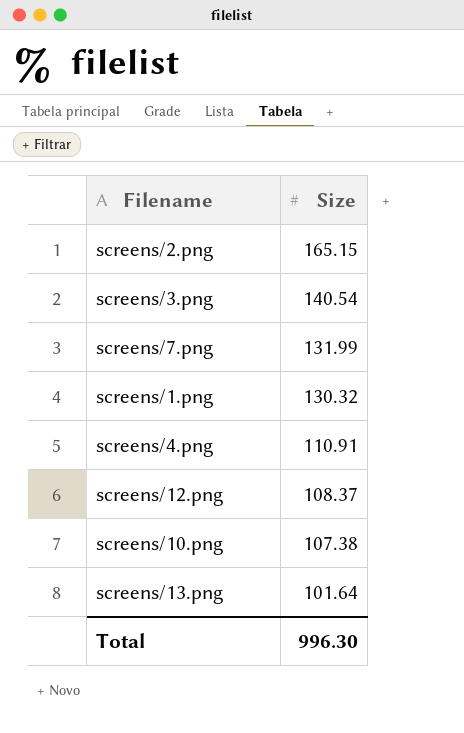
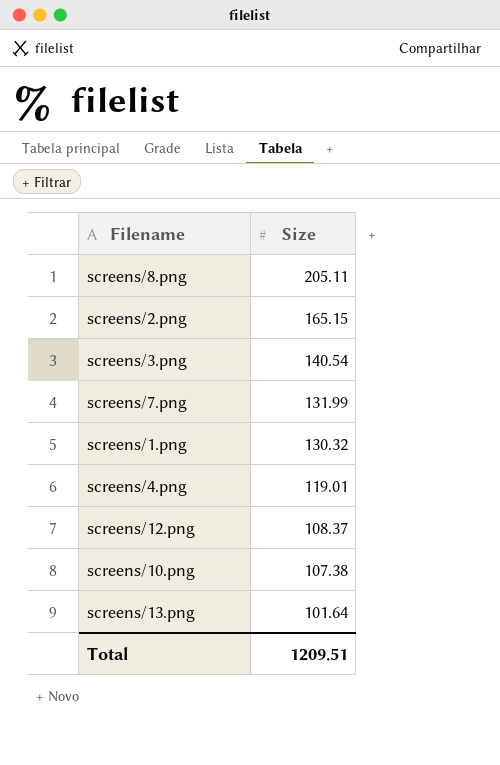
row screens/8.png: none -> 205.11
screens/4.png | Size: 110.91 -> 119.01
Total | Size: 996.30 -> 1209.51

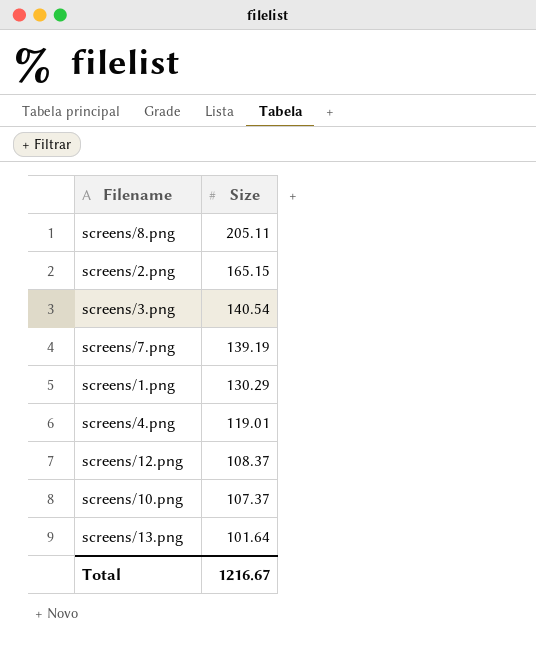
screens/7.png | Size: 131.99 -> 139.19
screens/1.png | Size: 130.32 -> 130.29
screens/10.png | Size: 107.38 -> 107.37
Total | Size: 1209.51 -> 1216.67

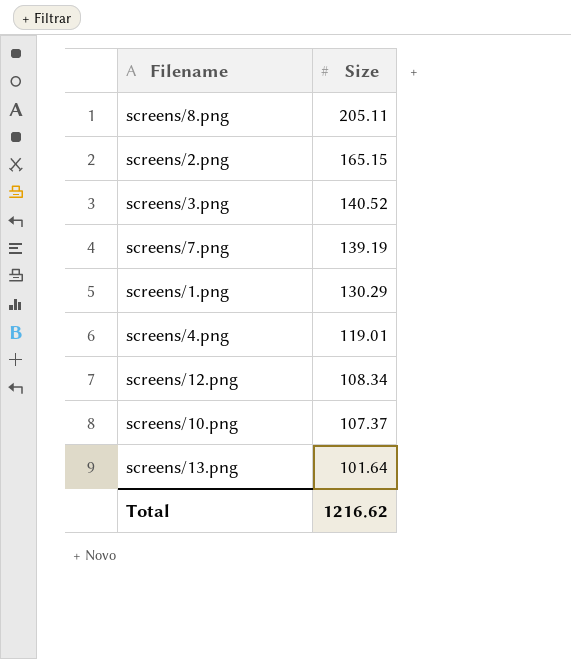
screens/3.png | Size: 140.54 -> 140.52
screens/12.png | Size: 108.37 -> 108.34
Total | Size: 1216.67 -> 1216.62

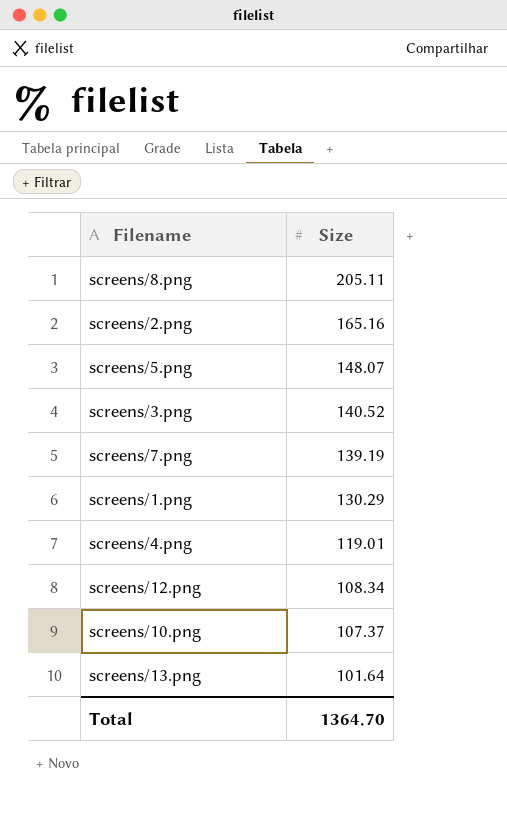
screens/2.png | Size: 165.15 -> 165.16
row screens/5.png: none -> 148.07
Total | Size: 1216.62 -> 1364.70

